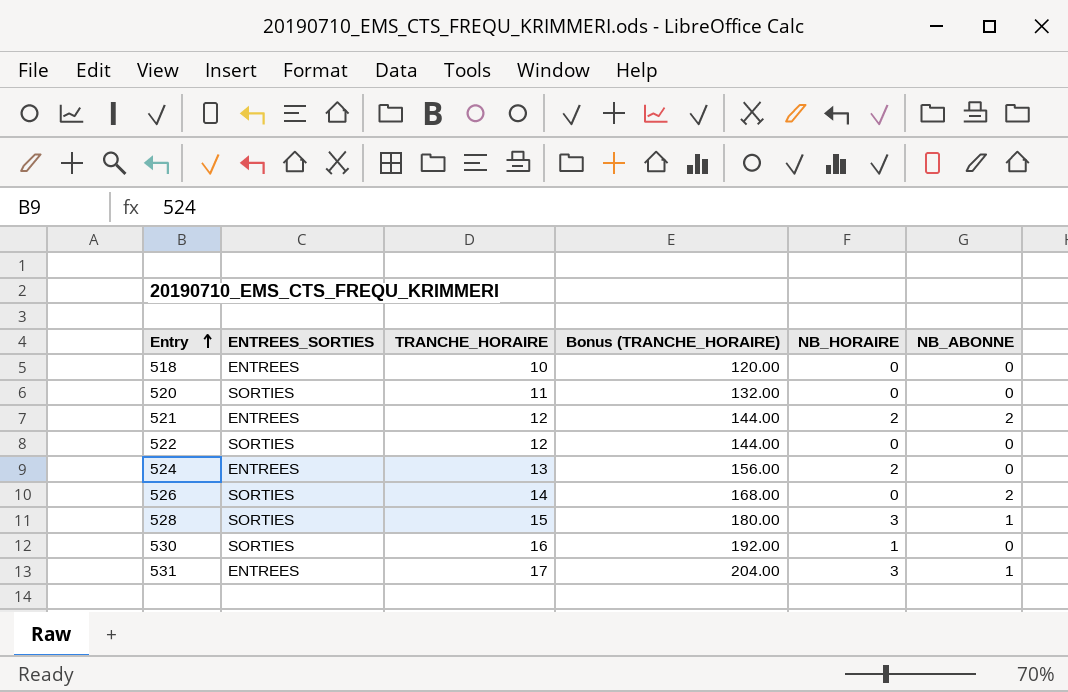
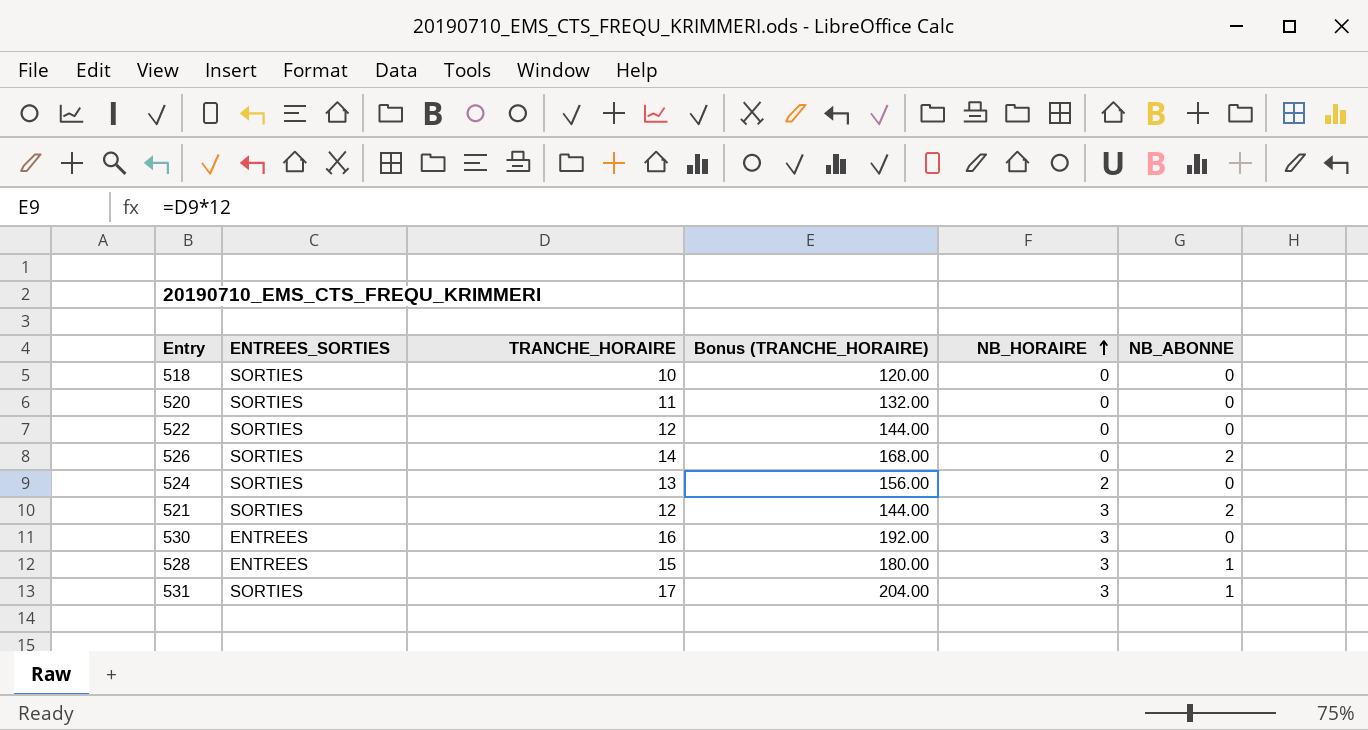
row order: Entry ascending -> NB_HORAIRE ascending
518 | ENTREES_SORTIES: ENTREES -> SORTIES
524 | ENTREES_SORTIES: ENTREES -> SORTIES
521 | ENTREES_SORTIES: ENTREES -> SORTIES
521 | NB_HORAIRE: 2 -> 3
530 | ENTREES_SORTIES: SORTIES -> ENTREES
530 | NB_HORAIRE: 1 -> 3
528 | ENTREES_SORTIES: SORTIES -> ENTREES
531 | ENTREES_SORTIES: ENTREES -> SORTIES

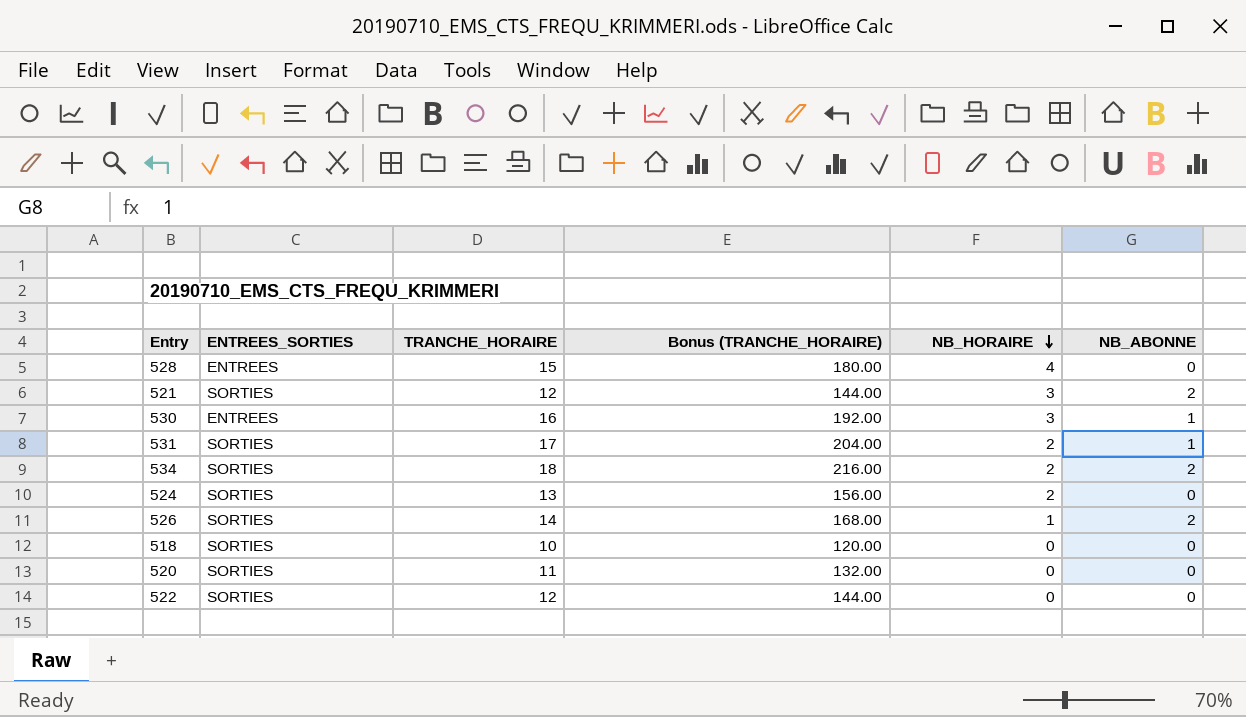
row order: NB_HORAIRE ascending -> NB_HORAIRE descending
528 | NB_HORAIRE: 3 -> 4
528 | NB_ABONNE: 1 -> 0
530 | NB_ABONNE: 0 -> 1
531 | NB_HORAIRE: 3 -> 2
row 534: none -> SORTIES | 18 | 216.00 | 2 | 2
526 | NB_HORAIRE: 0 -> 1

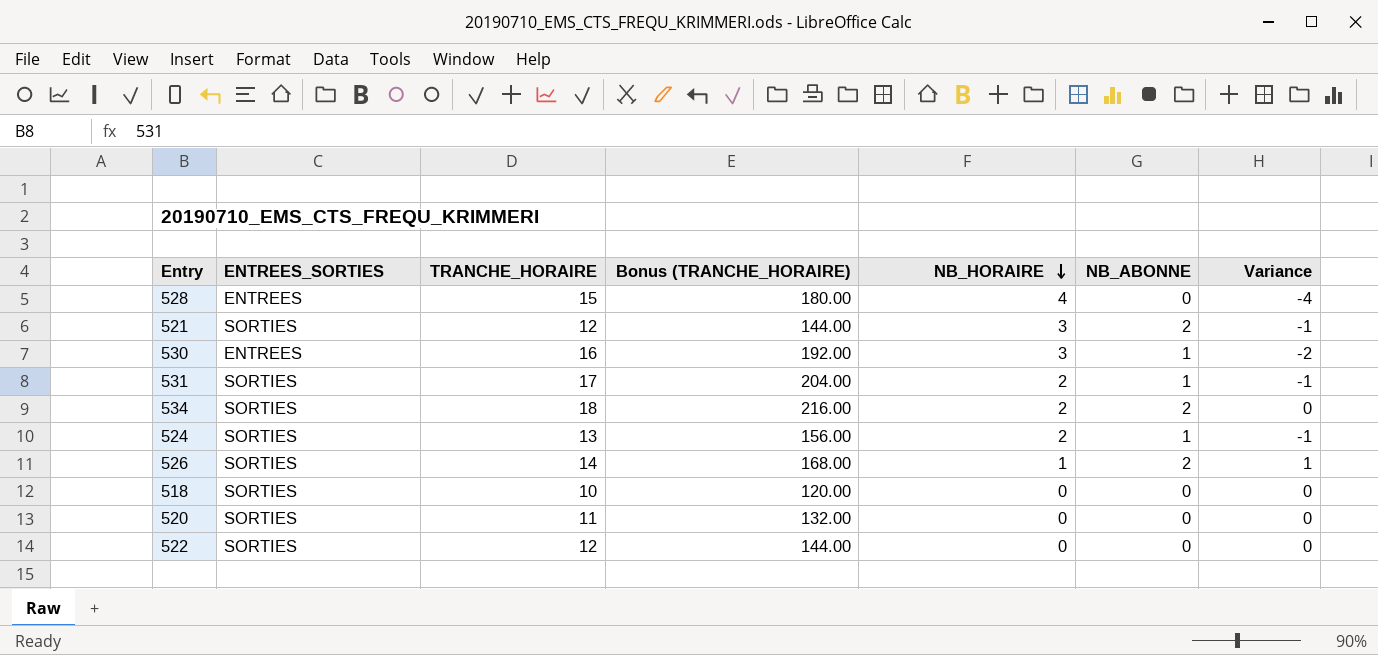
column Variance | formula: none -> [NB_ABONNE] - [NB_HORAIRE]
524 | NB_ABONNE: 0 -> 1

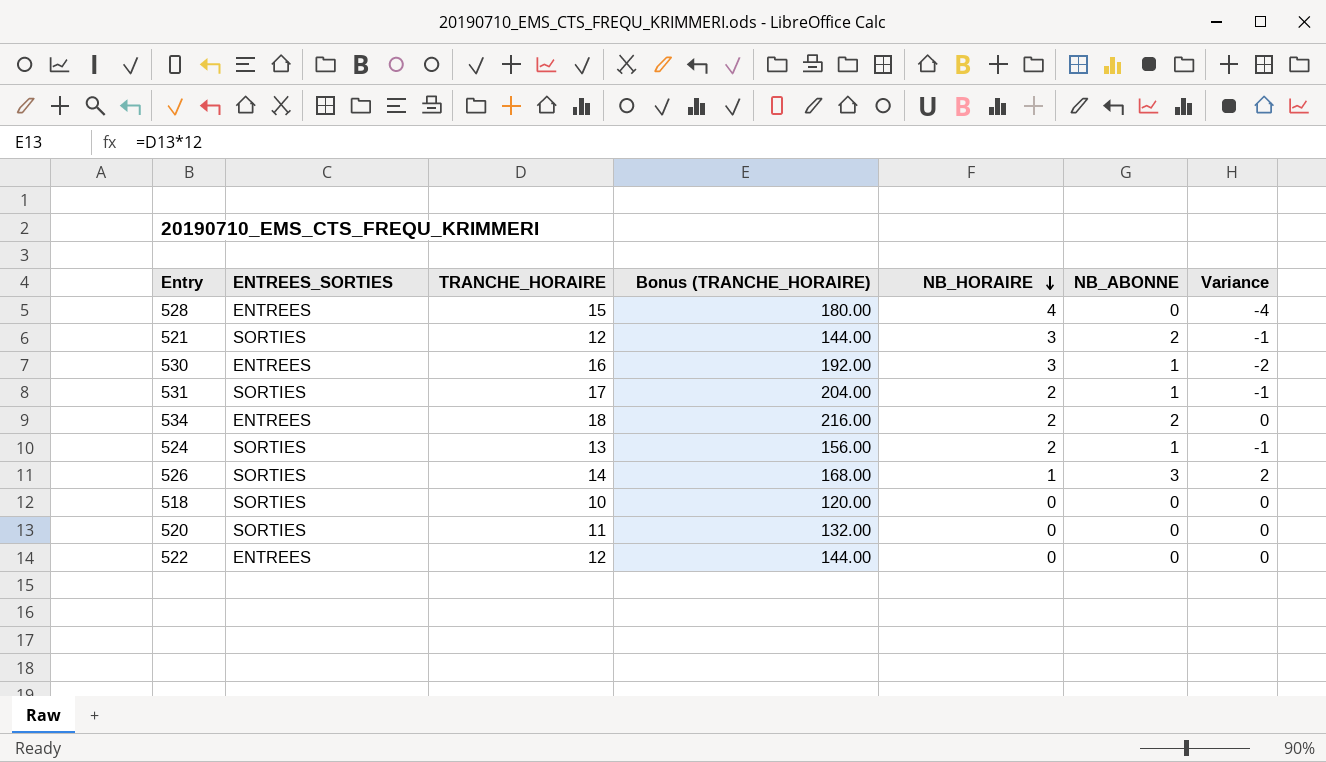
534 | ENTREES_SORTIES: SORTIES -> ENTREES
526 | NB_ABONNE: 2 -> 3
526 | Variance: 1 -> 2
522 | ENTREES_SORTIES: SORTIES -> ENTREES

